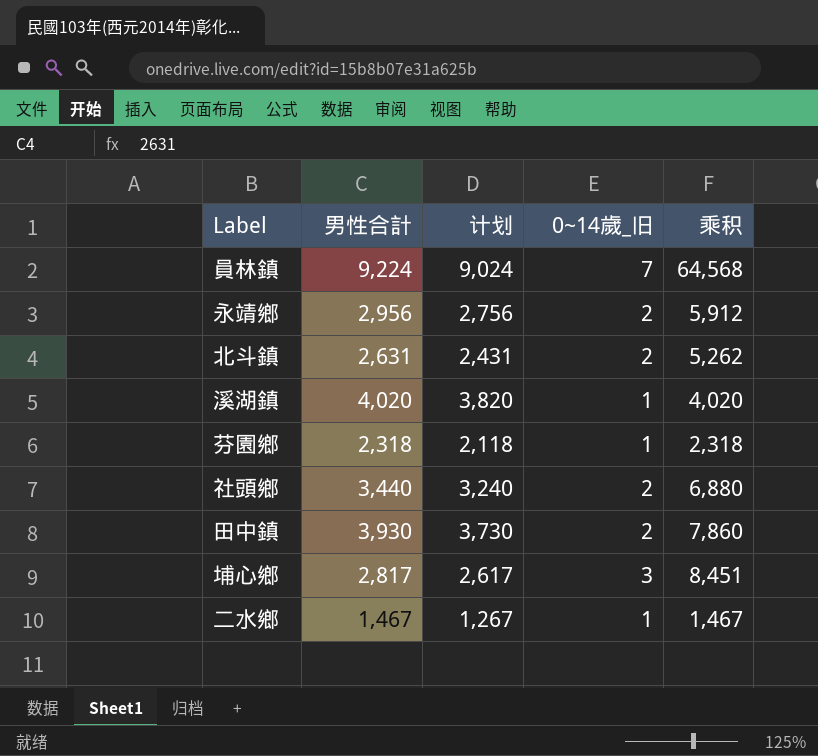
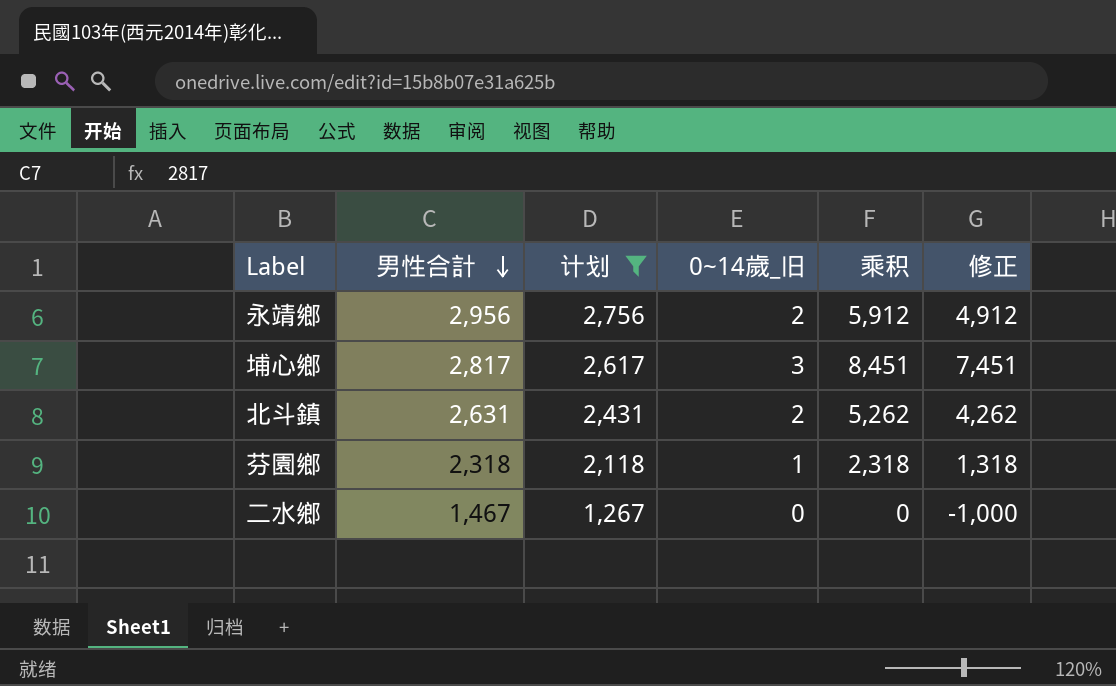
filter: none -> 计划 <= 2,756
row order: none -> 男性合計 descending
column 修正 | formula: none -> [乘积] - 1000
二水鄉 | 0~14歲_旧: 1 -> 0
二水鄉 | 乘积: 1,467 -> 0

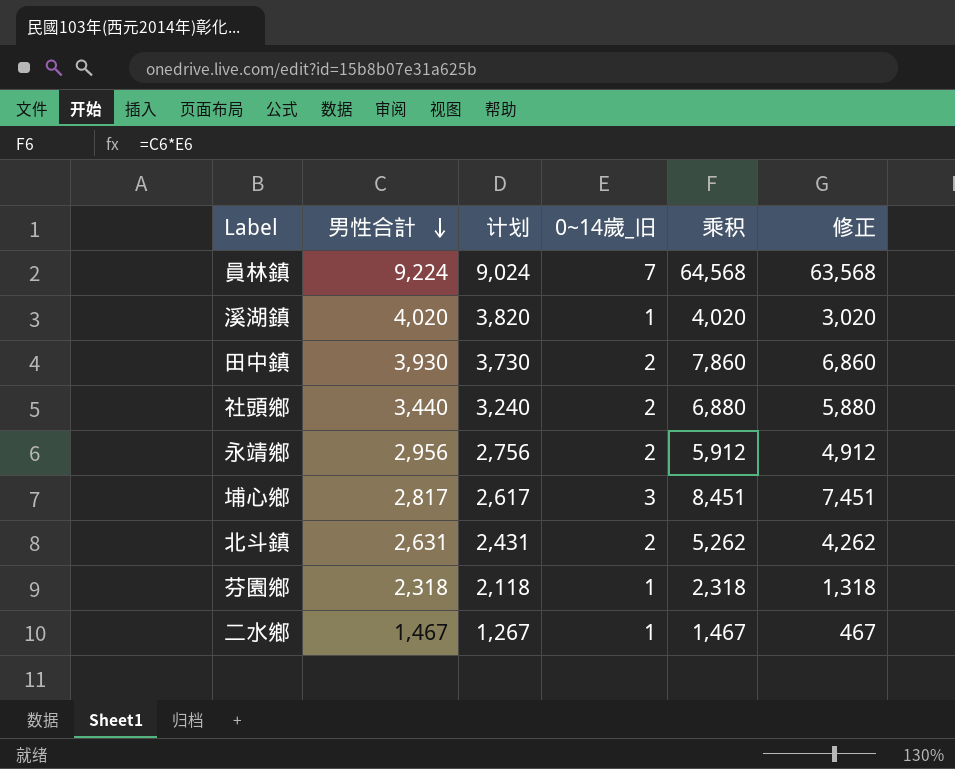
filter: 计划 <= 2,756 -> none
二水鄉 | 0~14歲_旧: 0 -> 1
二水鄉 | 乘积: 0 -> 1,467
二水鄉 | 修正: -1,000 -> 467

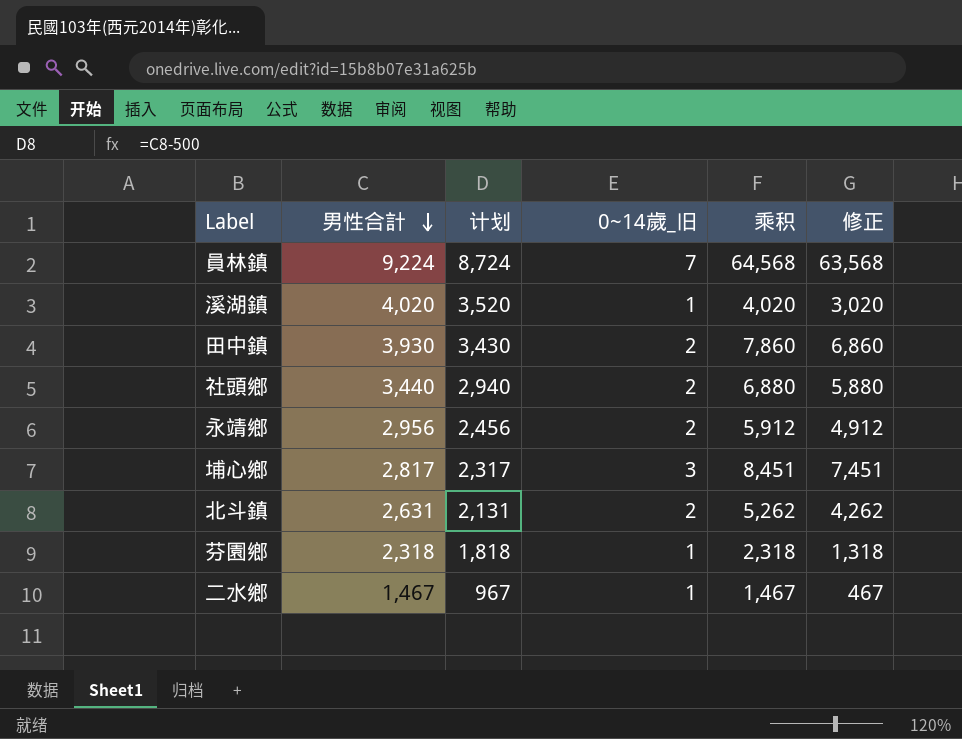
column 计划 | formula: [男性合計] - 200 -> [男性合計] - 500

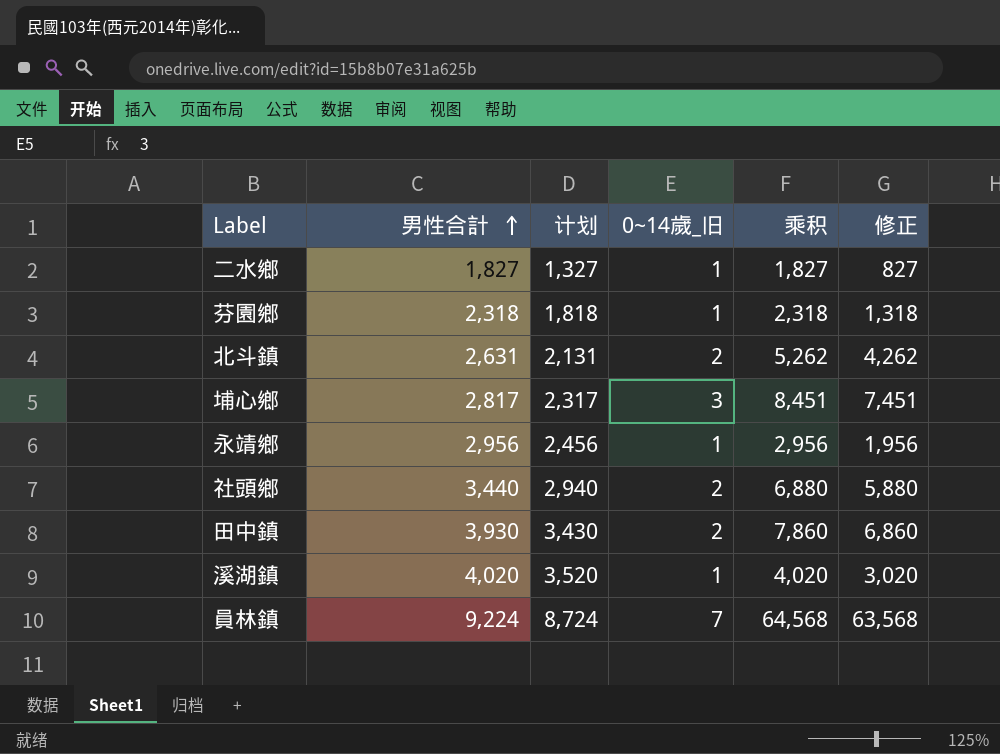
row order: 男性合計 descending -> 男性合計 ascending
二水鄉 | 男性合計: 1,467 -> 1,827
二水鄉 | 计划: 967 -> 1,327
二水鄉 | 乘积: 1,467 -> 1,827
二水鄉 | 修正: 467 -> 827
永靖鄉 | 0~14歲_旧: 2 -> 1
永靖鄉 | 乘积: 5,912 -> 2,956
永靖鄉 | 修正: 4,912 -> 1,956

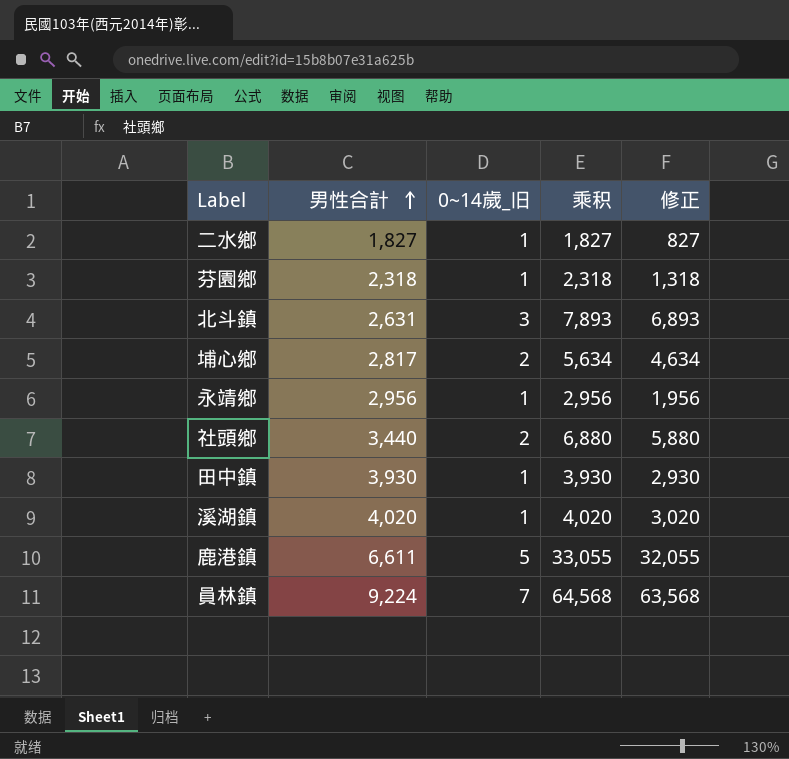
column 计划 | formula: [男性合計] - 500 -> none
北斗鎮 | 0~14歲_旧: 2 -> 3
北斗鎮 | 乘积: 5,262 -> 7,893
北斗鎮 | 修正: 4,262 -> 6,893
埔心鄉 | 0~14歲_旧: 3 -> 2
埔心鄉 | 乘积: 8,451 -> 5,634
埔心鄉 | 修正: 7,451 -> 4,634
田中鎮 | 0~14歲_旧: 2 -> 1
田中鎮 | 乘积: 7,860 -> 3,930
田中鎮 | 修正: 6,860 -> 2,930
row 鹿港鎮: none -> 6,611 | 5 | 33,055 | 32,055

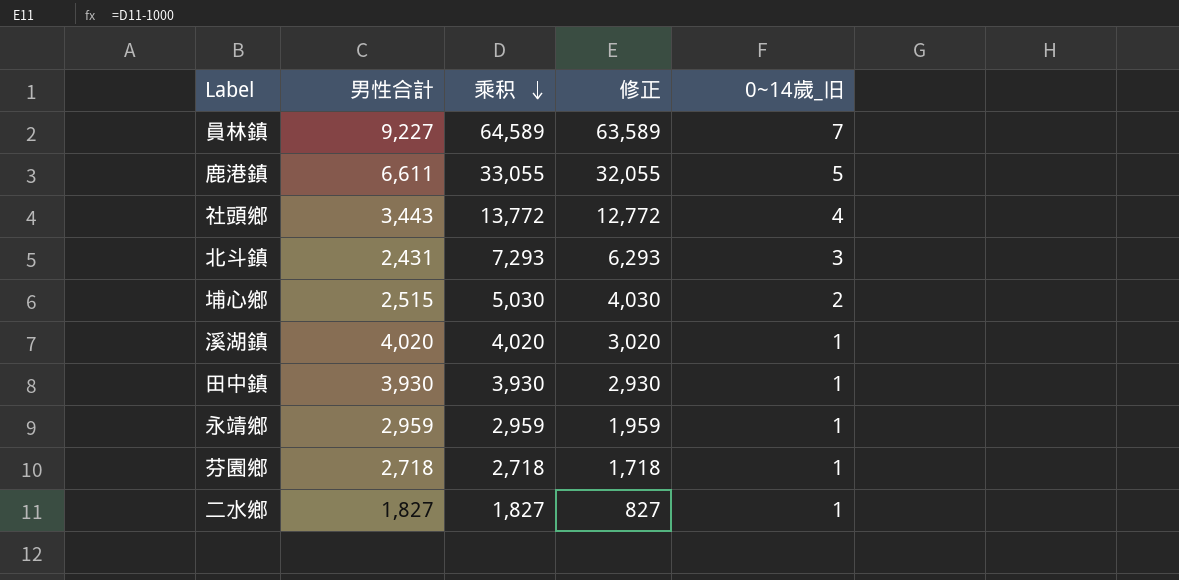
row order: 男性合計 ascending -> 乘积 descending
column 0~14歲_旧 | position: 3 -> 5
員林鎮 | 男性合計: 9,224 -> 9,227
員林鎮 | 乘积: 64,568 -> 64,589
員林鎮 | 修正: 63,568 -> 63,589
社頭鄉 | 男性合計: 3,440 -> 3,443
社頭鄉 | 乘积: 6,880 -> 13,772
社頭鄉 | 修正: 5,880 -> 12,772
社頭鄉 | 0~14歲_旧: 2 -> 4
北斗鎮 | 男性合計: 2,631 -> 2,431
北斗鎮 | 乘积: 7,893 -> 7,293
北斗鎮 | 修正: 6,893 -> 6,293
埔心鄉 | 男性合計: 2,817 -> 2,515
埔心鄉 | 乘积: 5,634 -> 5,030
埔心鄉 | 修正: 4,634 -> 4,030
永靖鄉 | 男性合計: 2,956 -> 2,959
永靖鄉 | 乘积: 2,956 -> 2,959
永靖鄉 | 修正: 1,956 -> 1,959
芬園鄉 | 男性合計: 2,318 -> 2,718
芬園鄉 | 乘积: 2,318 -> 2,718
芬園鄉 | 修正: 1,318 -> 1,718

